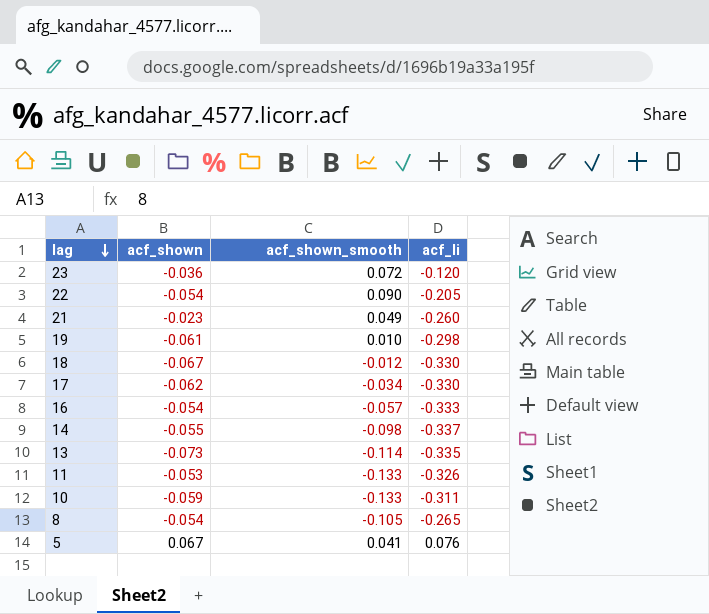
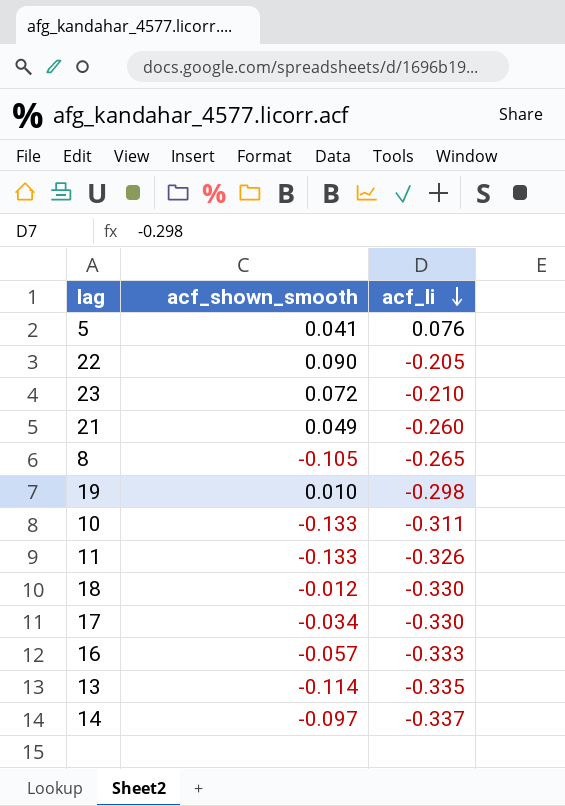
row order: lag descending -> acf_li descending
column acf_shown | position: 2 -> none
23 | acf_li: -0.120 -> -0.210
14 | acf_shown_smooth: -0.098 -> -0.097

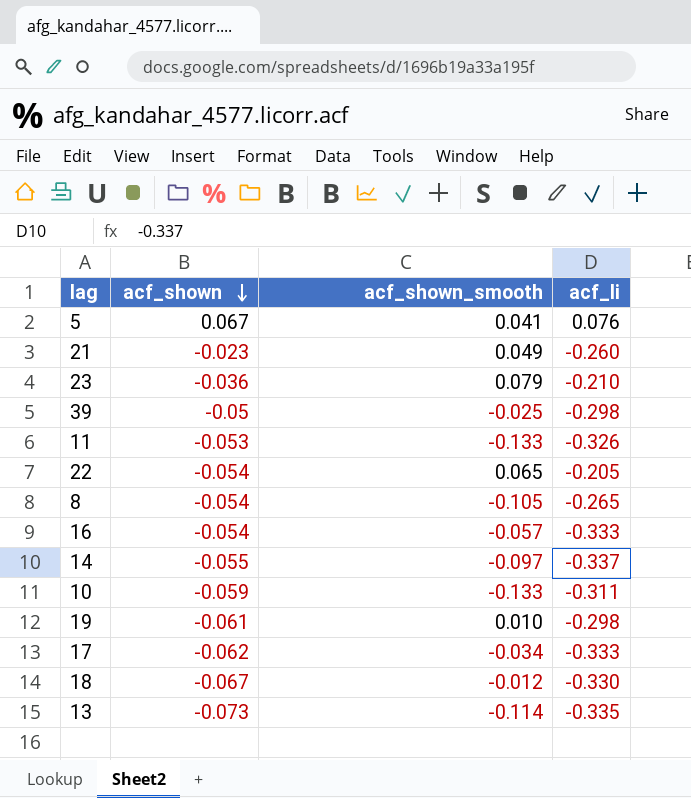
row order: acf_li descending -> acf_shown descending
column acf_shown | position: none -> 2
23 | acf_shown_smooth: 0.072 -> 0.079
row 39: none -> -0.05 | -0.025 | -0.298
22 | acf_shown_smooth: 0.090 -> 0.065
17 | acf_li: -0.330 -> -0.333

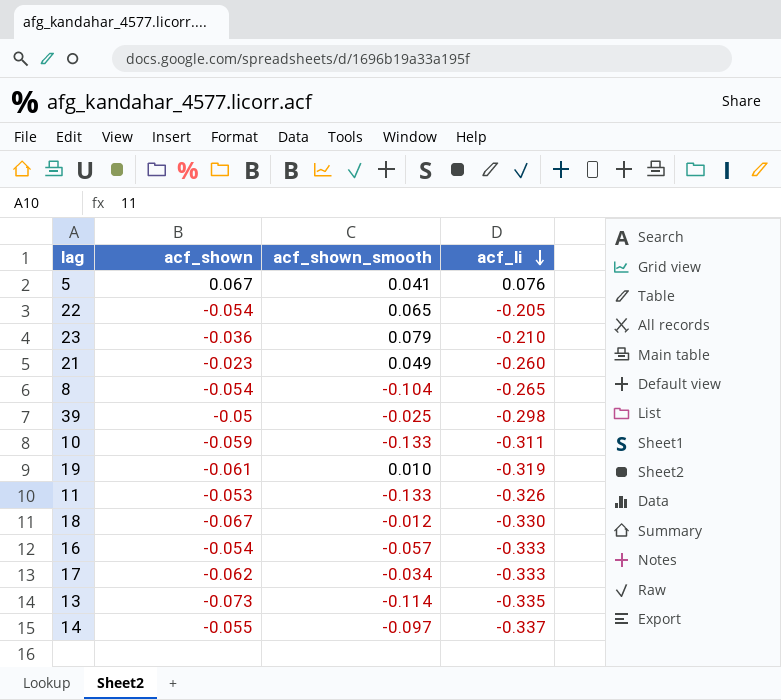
row order: acf_shown descending -> acf_li descending
8 | acf_shown_smooth: -0.105 -> -0.104
19 | acf_li: -0.298 -> -0.319

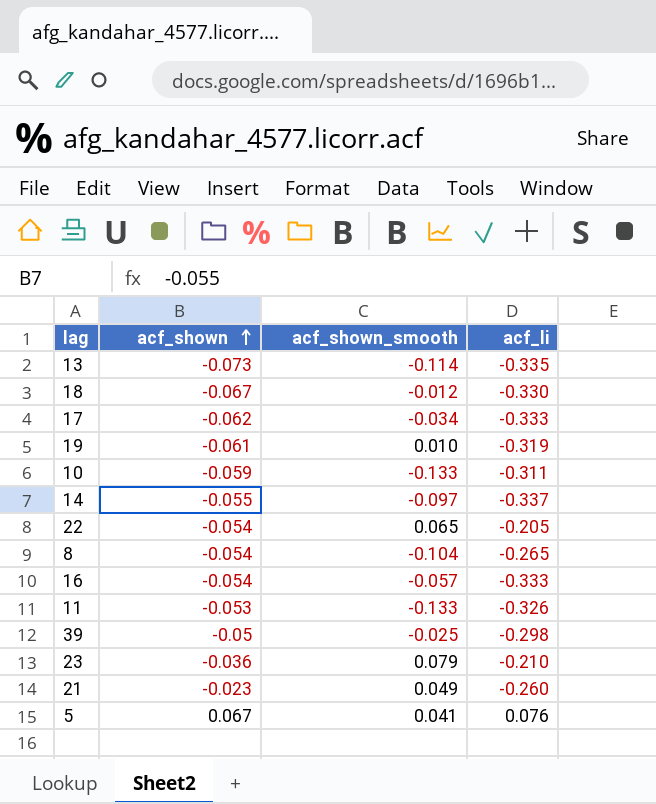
row order: acf_li descending -> acf_shown ascending

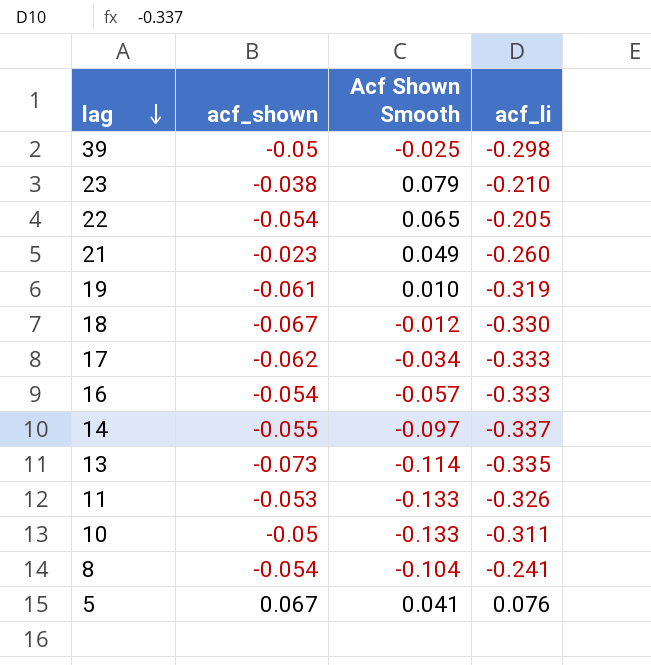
row order: acf_shown ascending -> lag descending
column name: acf_shown_smooth -> Acf Shown Smooth
23 | acf_shown: -0.036 -> -0.038
10 | acf_shown: -0.059 -> -0.05
8 | acf_li: -0.265 -> -0.241

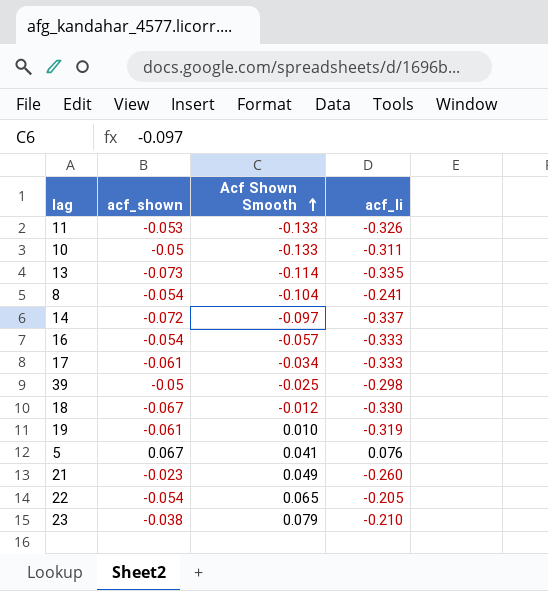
row order: lag descending -> Acf Shown Smooth ascending
14 | acf_shown: -0.055 -> -0.072
17 | acf_shown: -0.062 -> -0.061

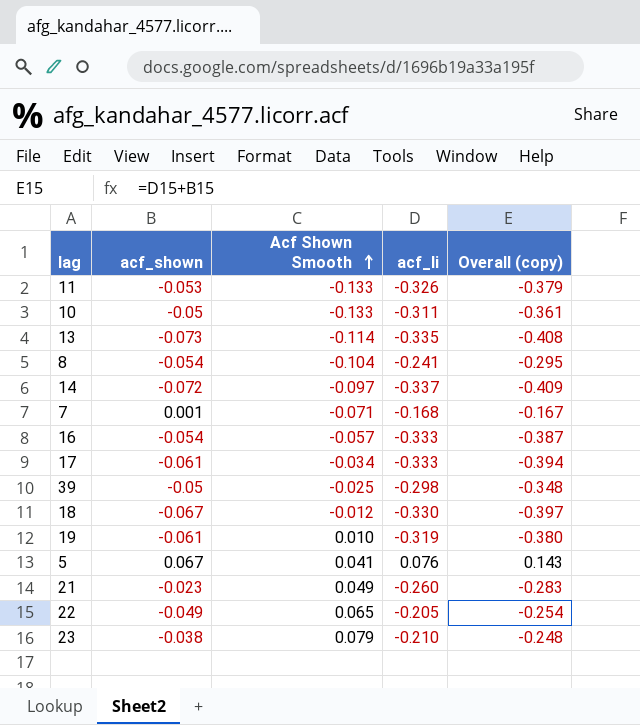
column Overall (copy) | formula: none -> [acf_shown] + [acf_li]
row 7: none -> 0.001 | -0.071 | -0.168 | -0.167
22 | acf_shown: -0.054 -> -0.049

